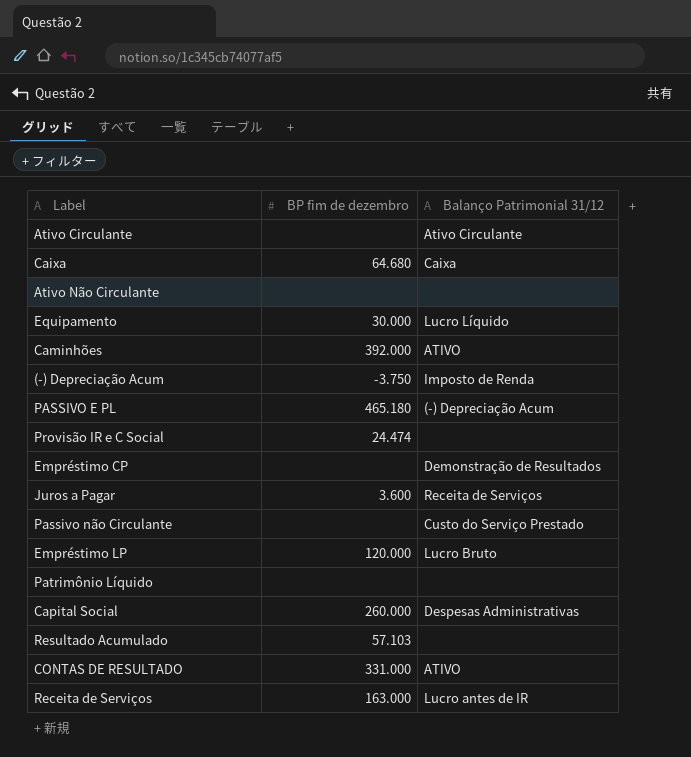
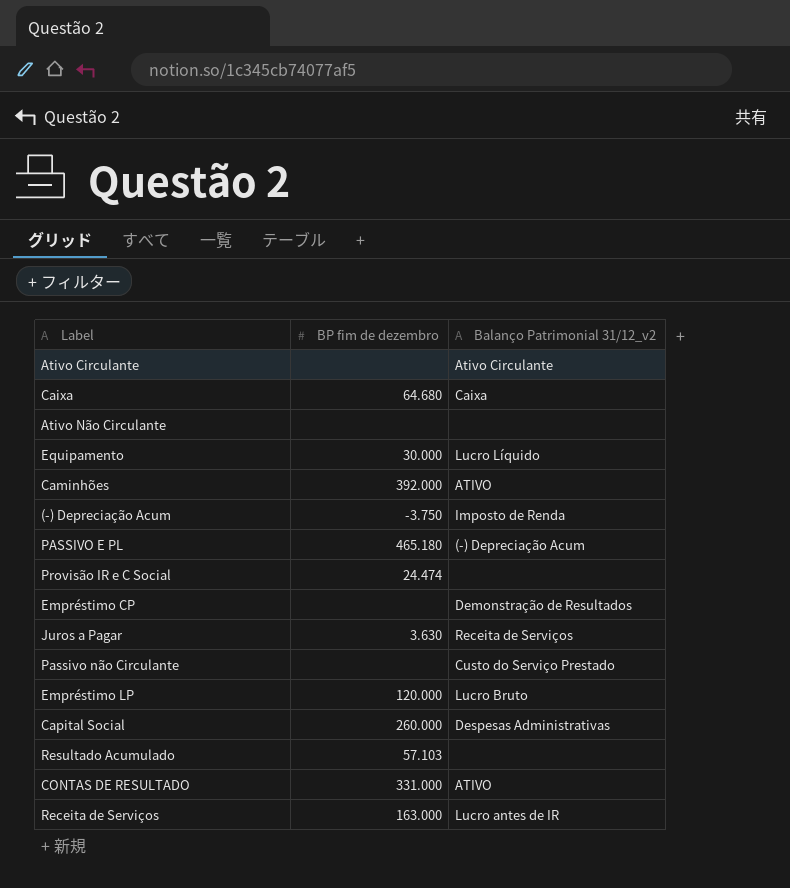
column name: Balanço Patrimonial 31/12 -> Balanço Patrimonial 31/12_v2
row Patrimônio Líquido: none | none -> none
Juros a Pagar | BP fim de dezembro: 3.600 -> 3.630

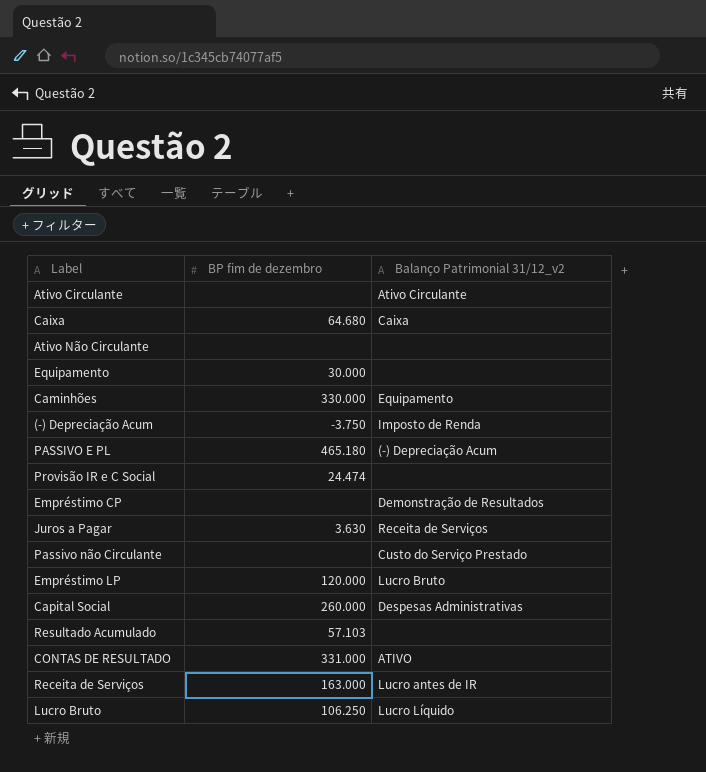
Equipamento | Balanço Patrimonial 31/12_v2: Lucro Líquido -> none
Caminhões | BP fim de dezembro: 392.000 -> 330.000
Caminhões | Balanço Patrimonial 31/12_v2: ATIVO -> Equipamento
row Lucro Bruto: none -> 106.250 | Lucro Líquido

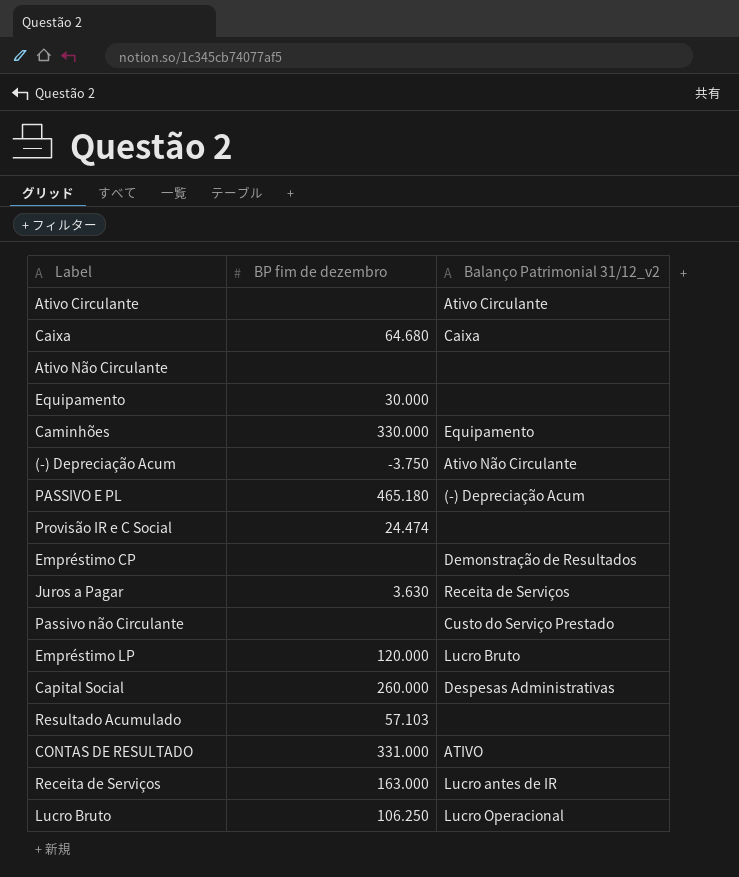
(-) Depreciação Acum | Balanço Patrimonial 31/12_v2: Imposto de Renda -> Ativo Não Circulante
Lucro Bruto | Balanço Patrimonial 31/12_v2: Lucro Líquido -> Lucro Operacional

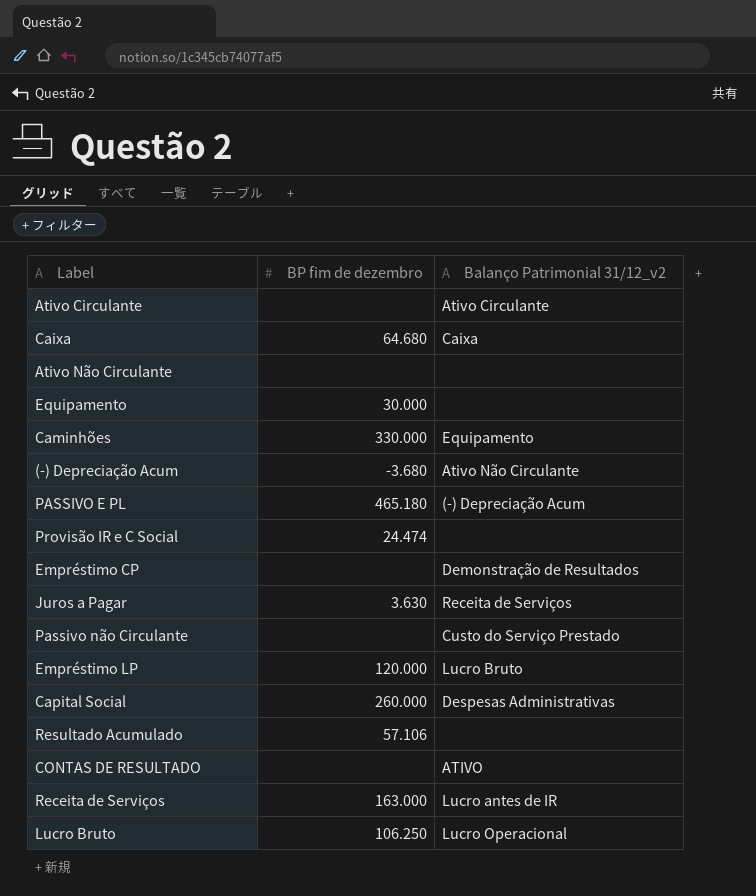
(-) Depreciação Acum | BP fim de dezembro: -3.750 -> -3.680
Resultado Acumulado | BP fim de dezembro: 57.103 -> 57.106
CONTAS DE RESULTADO | BP fim de dezembro: 331.000 -> none

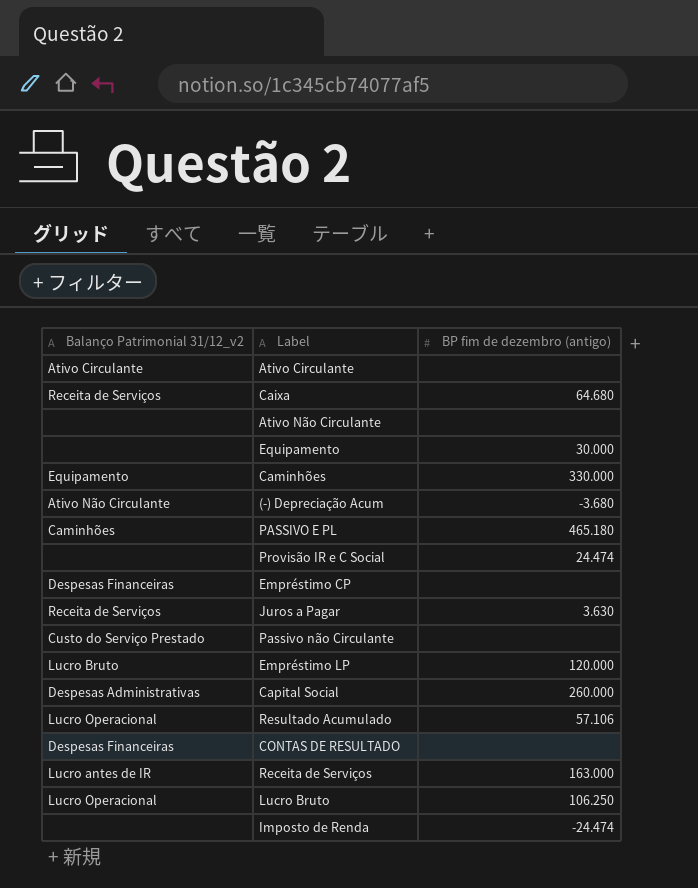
column Balanço Patrimonial 31/12_v2 | position: 3 -> 1
column name: BP fim de dezembro -> BP fim de dezembro (antigo)
Caixa | Balanço Patrimonial 31/12_v2: Caixa -> Receita de Serviços
PASSIVO E PL | Balanço Patrimonial 31/12_v2: (-) Depreciação Acum -> Caminhões
Empréstimo CP | Balanço Patrimonial 31/12_v2: Demonstração de Resultados -> Despesas Financeiras
Resultado Acumulado | Balanço Patrimonial 31/12_v2: none -> Lucro Operacional
CONTAS DE RESULTADO | Balanço Patrimonial 31/12_v2: ATIVO -> Despesas Financeiras
row Imposto de Renda: none -> none | -24.474

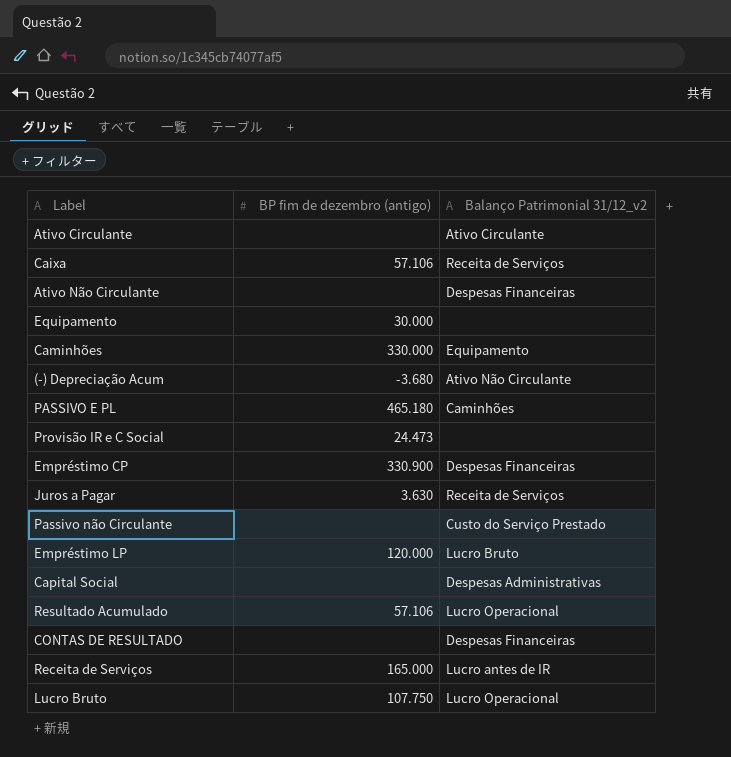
column Balanço Patrimonial 31/12_v2 | position: 1 -> 3
row Imposto de Renda: none | -24.474 -> none
Caixa | BP fim de dezembro (antigo): 64.680 -> 57.106
Ativo Não Circulante | Balanço Patrimonial 31/12_v2: none -> Despesas Financeiras
Provisão IR e C Social | BP fim de dezembro (antigo): 24.474 -> 24.473
Empréstimo CP | BP fim de dezembro (antigo): none -> 330.900
Capital Social | BP fim de dezembro (antigo): 260.000 -> none
Receita de Serviços | BP fim de dezembro (antigo): 163.000 -> 165.000
Lucro Bruto | BP fim de dezembro (antigo): 106.250 -> 107.750

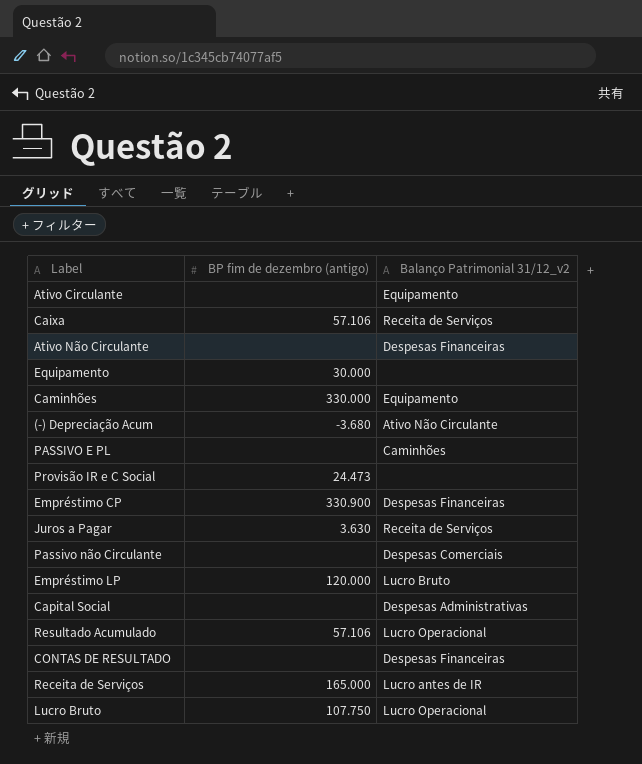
Ativo Circulante | Balanço Patrimonial 31/12_v2: Ativo Circulante -> Equipamento
PASSIVO E PL | BP fim de dezembro (antigo): 465.180 -> none
Passivo não Circulante | Balanço Patrimonial 31/12_v2: Custo do Serviço Prestado -> Despesas Comerciais

